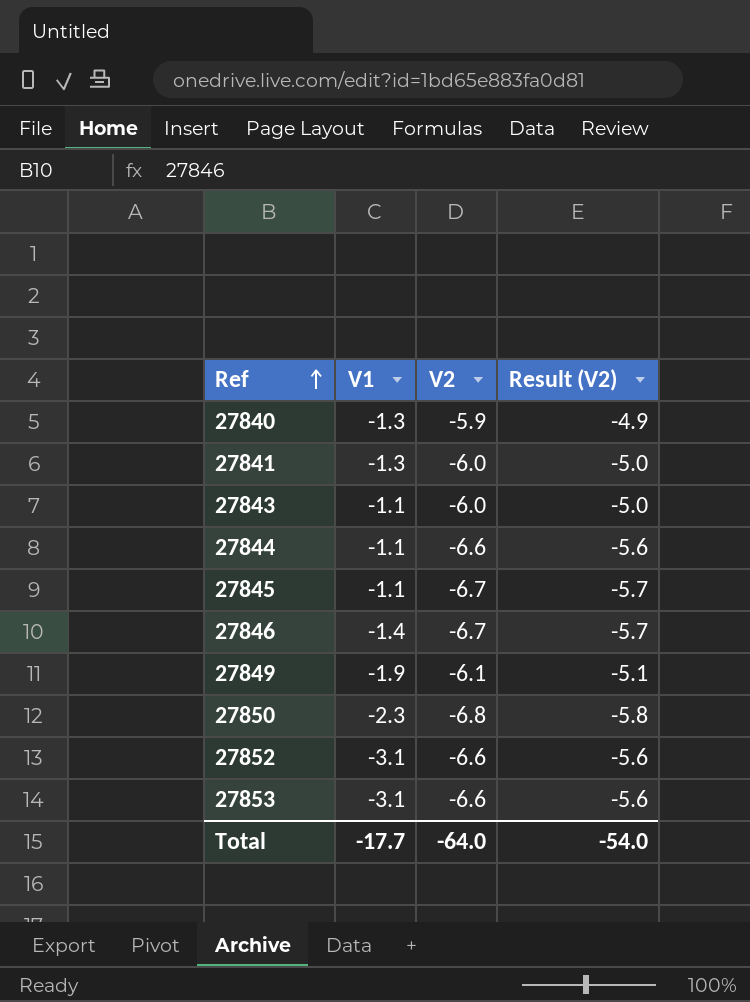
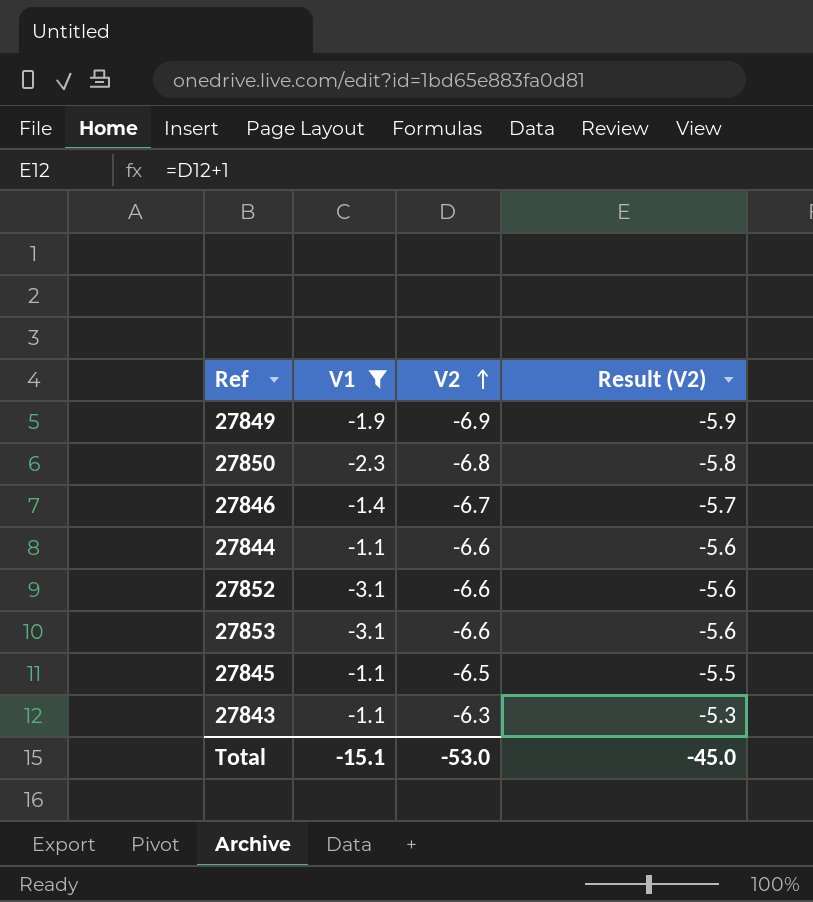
filter: none -> V1 != -1.3
row order: Ref ascending -> V2 ascending
27849 | V2: -6.1 -> -6.9
27849 | Result (V2): -5.1 -> -5.9
27845 | V2: -6.7 -> -6.5
27845 | Result (V2): -5.7 -> -5.5
27843 | V2: -6.0 -> -6.3
27843 | Result (V2): -5.0 -> -5.3
Total | V1: -17.7 -> -15.1
Total | V2: -64.0 -> -53.0
Total | Result (V2): -54.0 -> -45.0

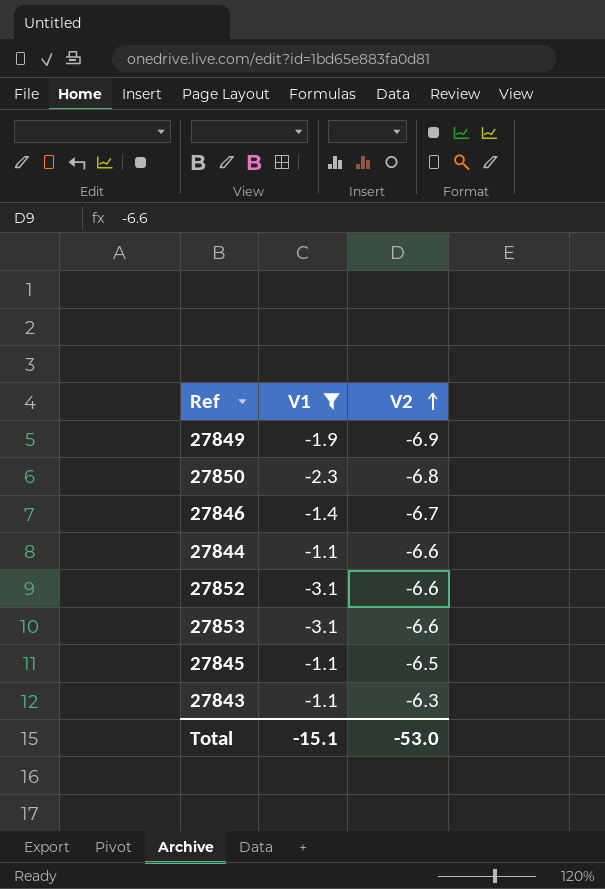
column Result (V2) | formula: [V2] + 1 -> none

